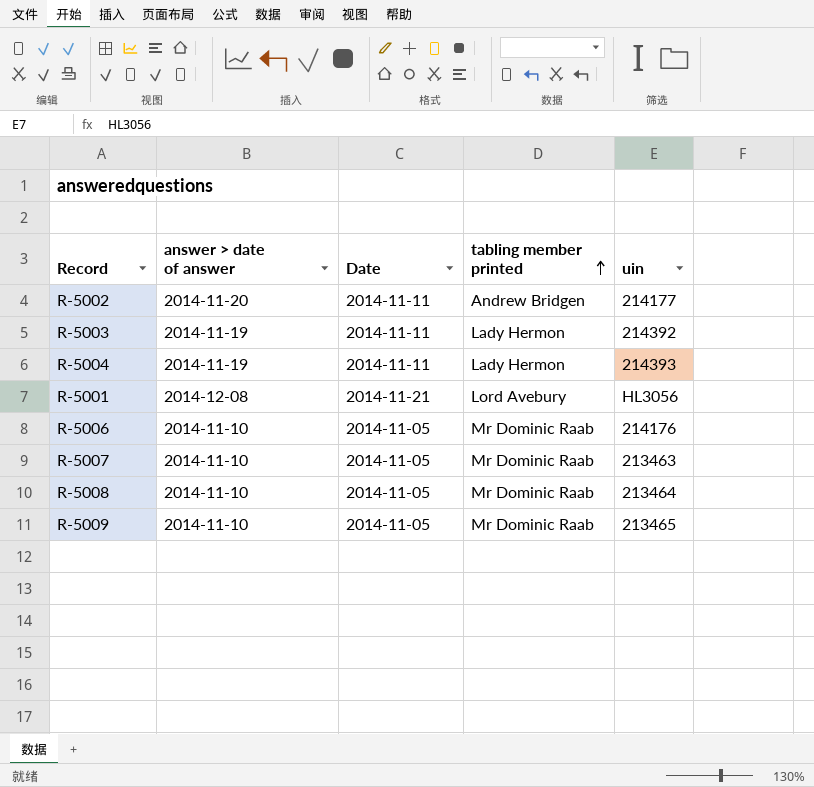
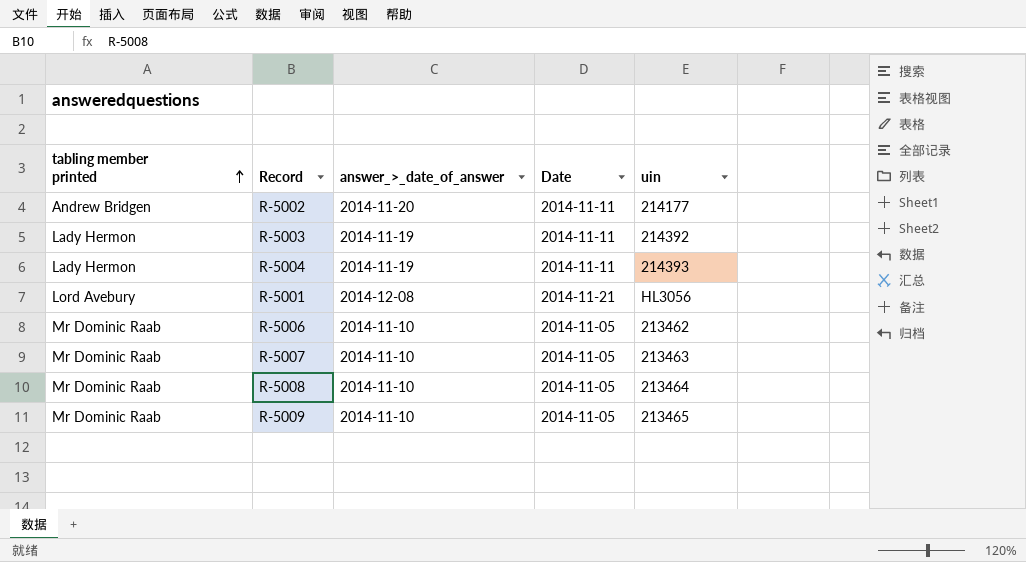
column tabling member printed | position: 4 -> 1
column name: answer > date of answer -> answer_>_date_of_answer
R-5006 | uin: 214176 -> 213462

